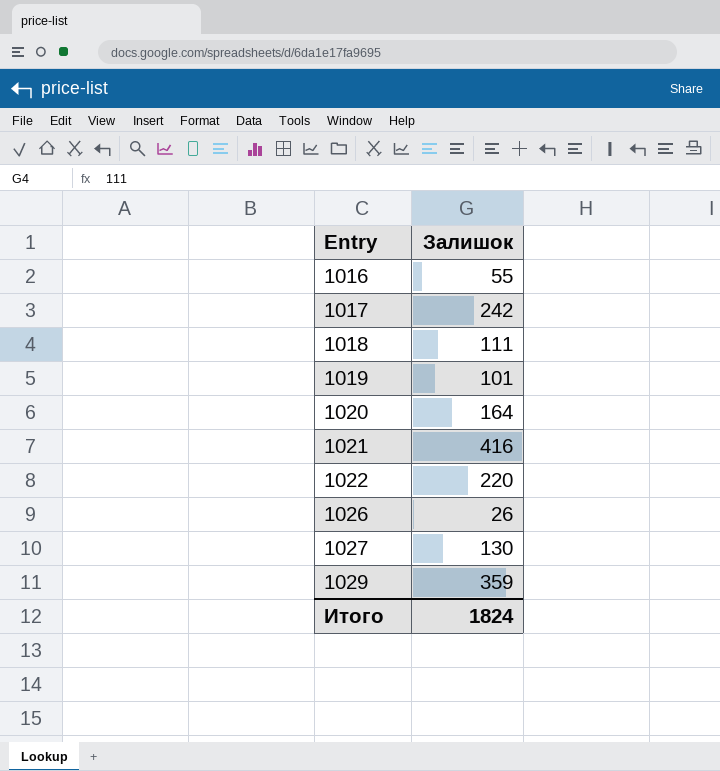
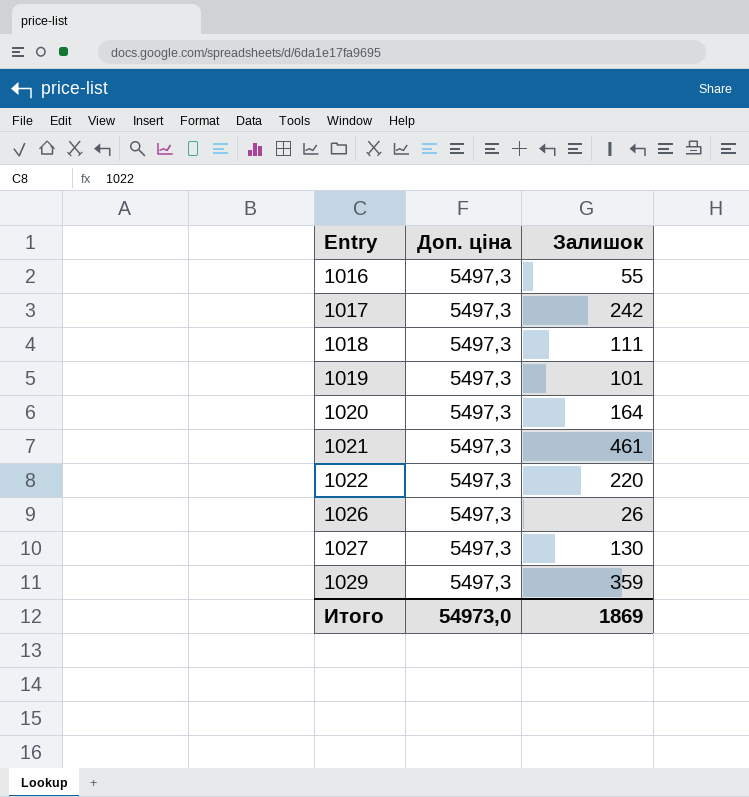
column Доп. ціна | position: none -> 2
1021 | Залишок: 416 -> 461
Итого | Залишок: 1824 -> 1869

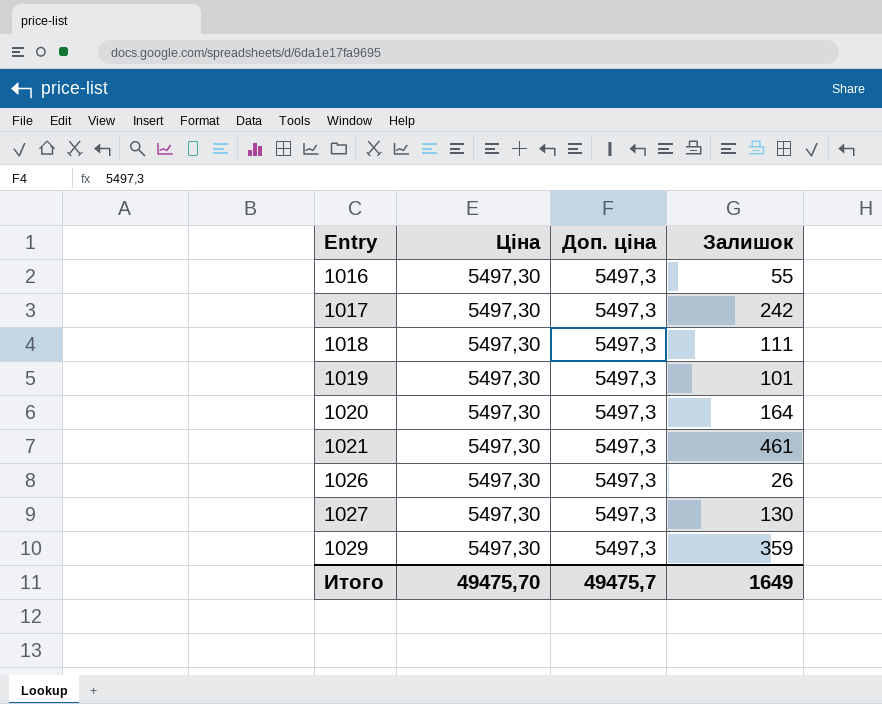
column Ціна | position: none -> 2
row 1022: 5497,3 | 220 -> none
Итого | Доп. ціна: 54973,0 -> 49475,7
Итого | Залишок: 1869 -> 1649

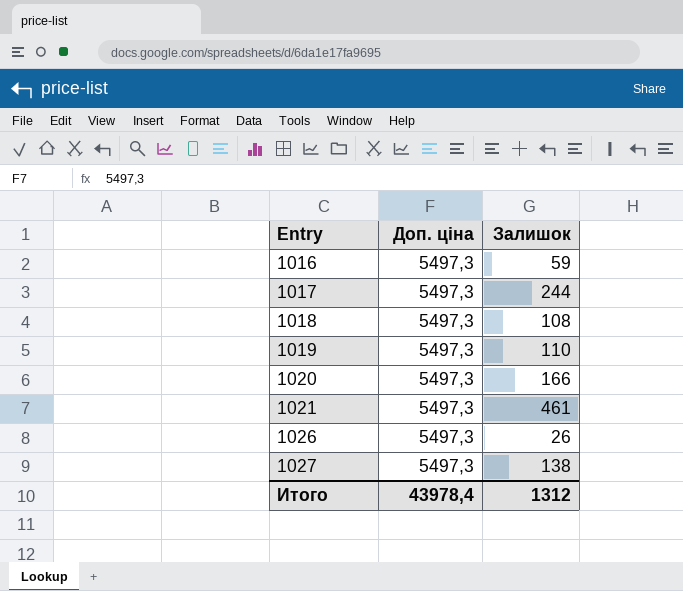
column Ціна | position: 2 -> none
row 1029: 5497,30 | 5497,3 | 359 -> none
1016 | Залишок: 55 -> 59
1017 | Залишок: 242 -> 244
1018 | Залишок: 111 -> 108
1019 | Залишок: 101 -> 110
1020 | Залишок: 164 -> 166
1027 | Залишок: 130 -> 138
Итого | Доп. ціна: 49475,7 -> 43978,4
Итого | Залишок: 1649 -> 1312

